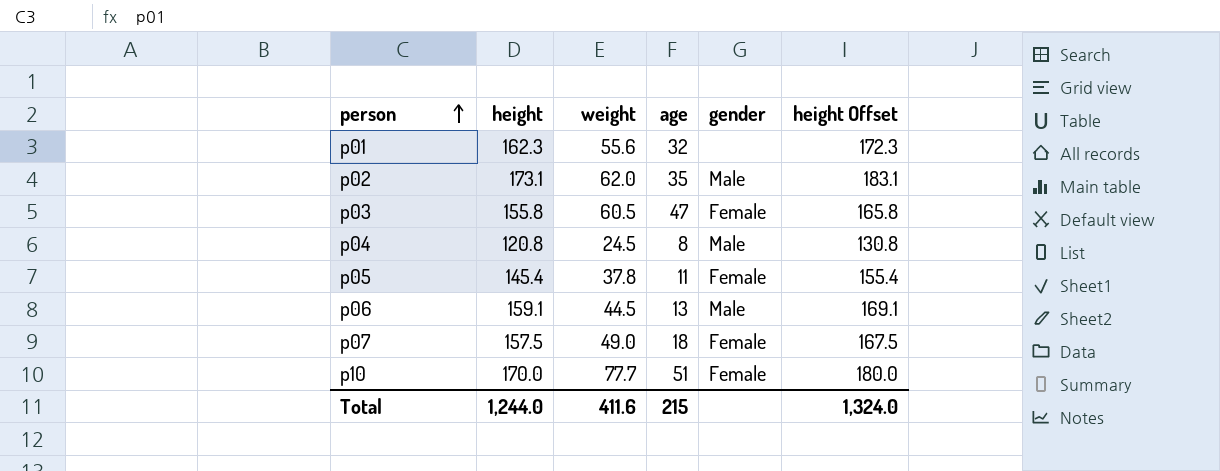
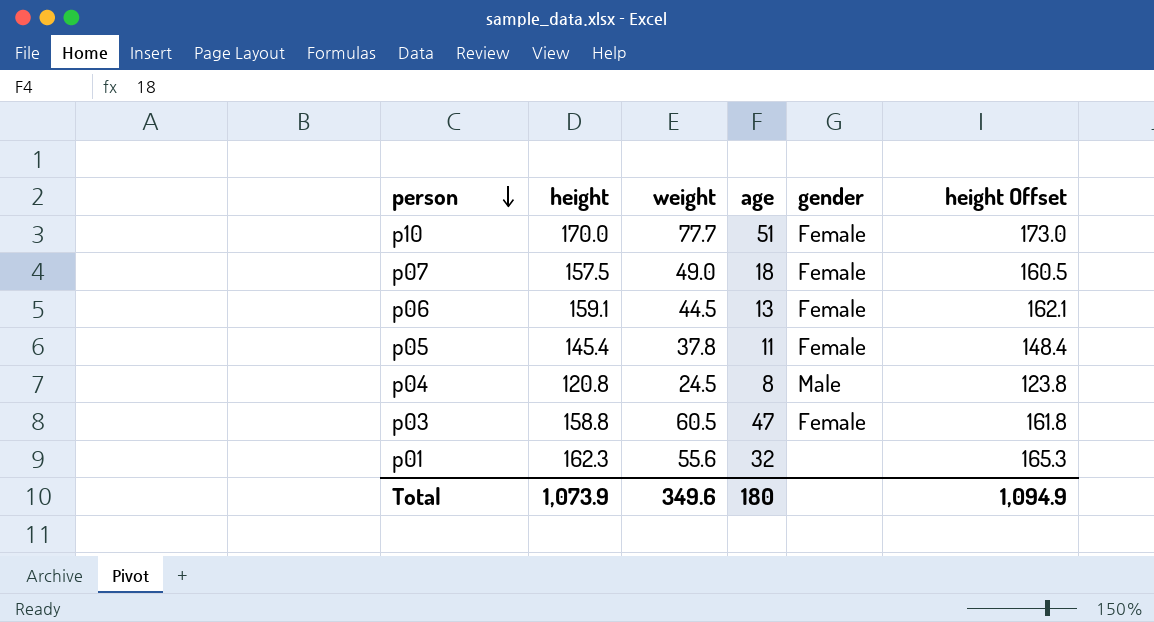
row order: person ascending -> person descending
column height Offset | formula: [height] + 10 -> [height] + 3
row p02: 173.1 | 62.0 | 35 | Male | 183.1 -> none
p06 | gender: Male -> Female
p03 | height: 155.8 -> 158.8
Total | height: 1,244.0 -> 1,073.9
Total | weight: 411.6 -> 349.6
Total | age: 215 -> 180
Total | height Offset: 1,324.0 -> 1,094.9

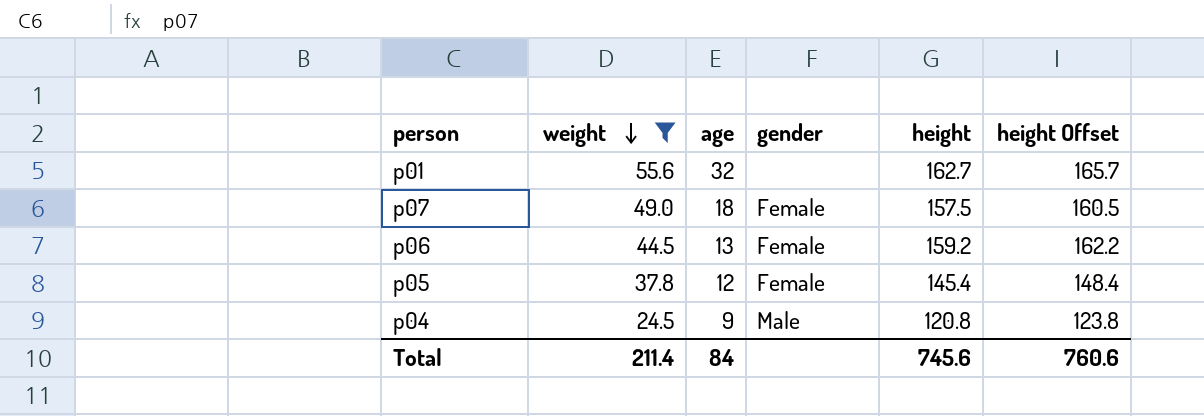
filter: none -> weight <= 55.6
row order: person descending -> weight descending
column height | position: 2 -> 5
p01 | height: 162.3 -> 162.7
p01 | height Offset: 165.3 -> 165.7
p06 | height: 159.1 -> 159.2
p06 | height Offset: 162.1 -> 162.2
p05 | age: 11 -> 12
p04 | age: 8 -> 9
Total | weight: 349.6 -> 211.4
Total | age: 180 -> 84
Total | height: 1,073.9 -> 745.6
Total | height Offset: 1,094.9 -> 760.6

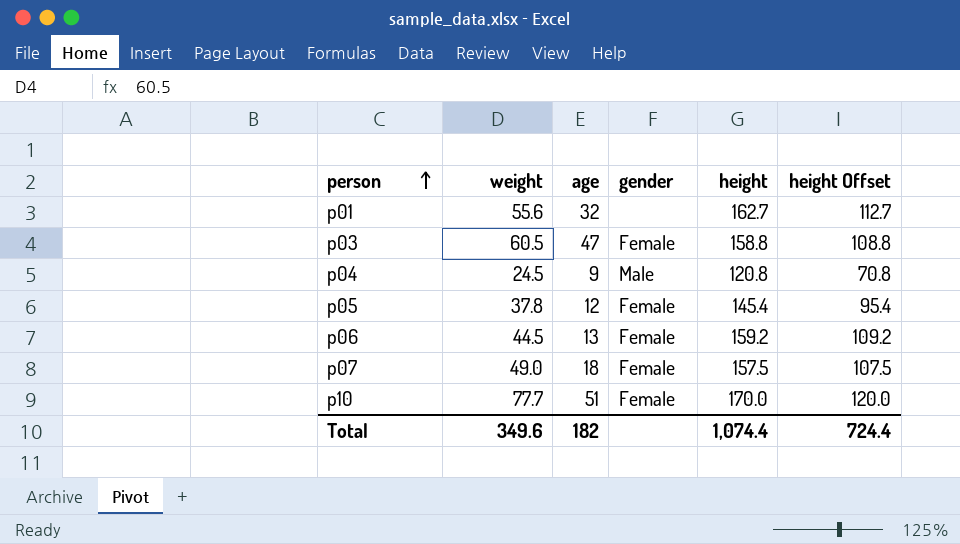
filter: weight <= 55.6 -> none
row order: weight descending -> person ascending
column height Offset | formula: [height] + 3 -> [height] - 50
Total | weight: 211.4 -> 349.6
Total | age: 84 -> 182
Total | height: 745.6 -> 1,074.4
Total | height Offset: 760.6 -> 724.4

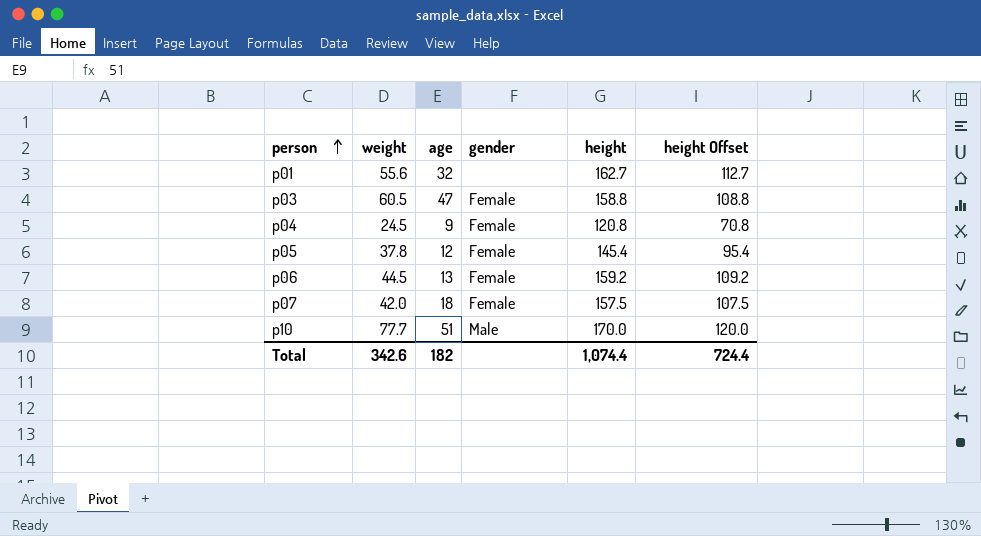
p04 | gender: Male -> Female
p07 | weight: 49.0 -> 42.0
p10 | gender: Female -> Male
Total | weight: 349.6 -> 342.6

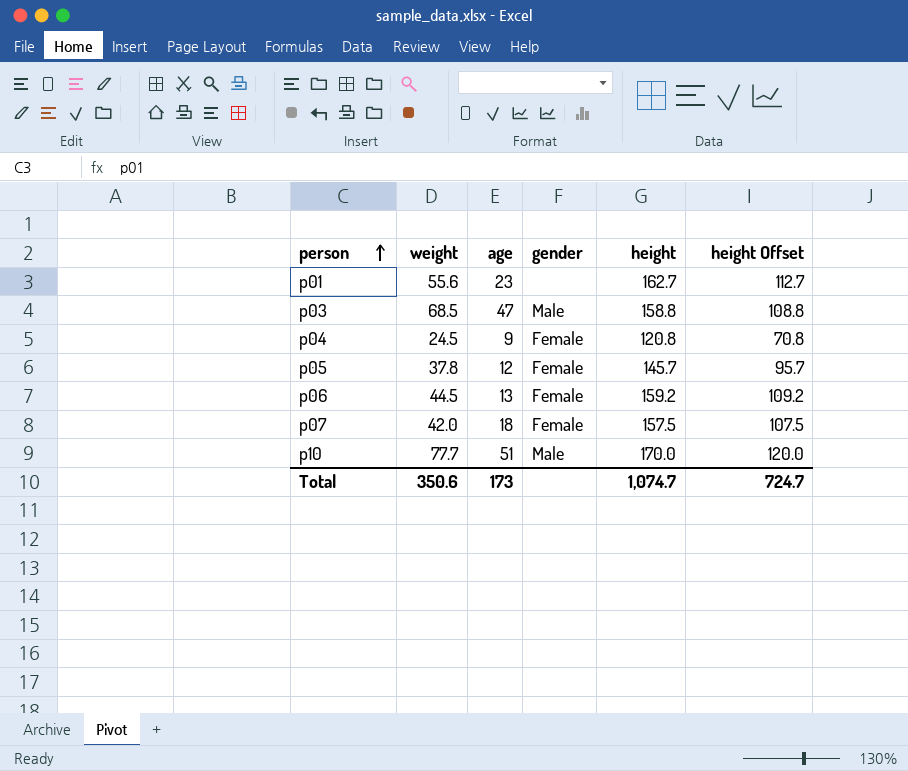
p01 | age: 32 -> 23
p03 | weight: 60.5 -> 68.5
p03 | gender: Female -> Male
p05 | height: 145.4 -> 145.7
p05 | height Offset: 95.4 -> 95.7
Total | weight: 342.6 -> 350.6
Total | age: 182 -> 173
Total | height: 1,074.4 -> 1,074.7
Total | height Offset: 724.4 -> 724.7

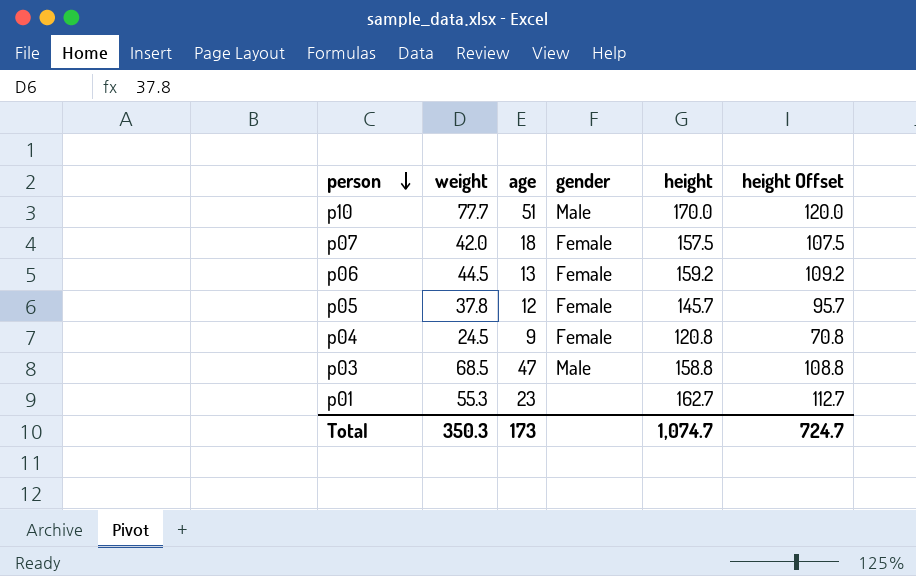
row order: person ascending -> person descending
p01 | weight: 55.6 -> 55.3
Total | weight: 350.6 -> 350.3

